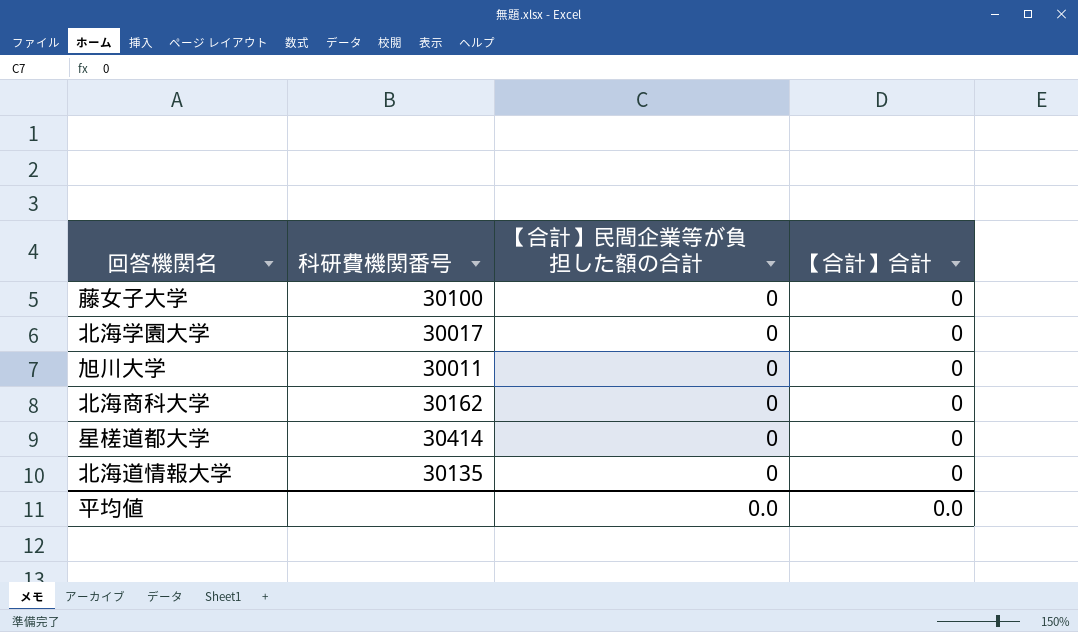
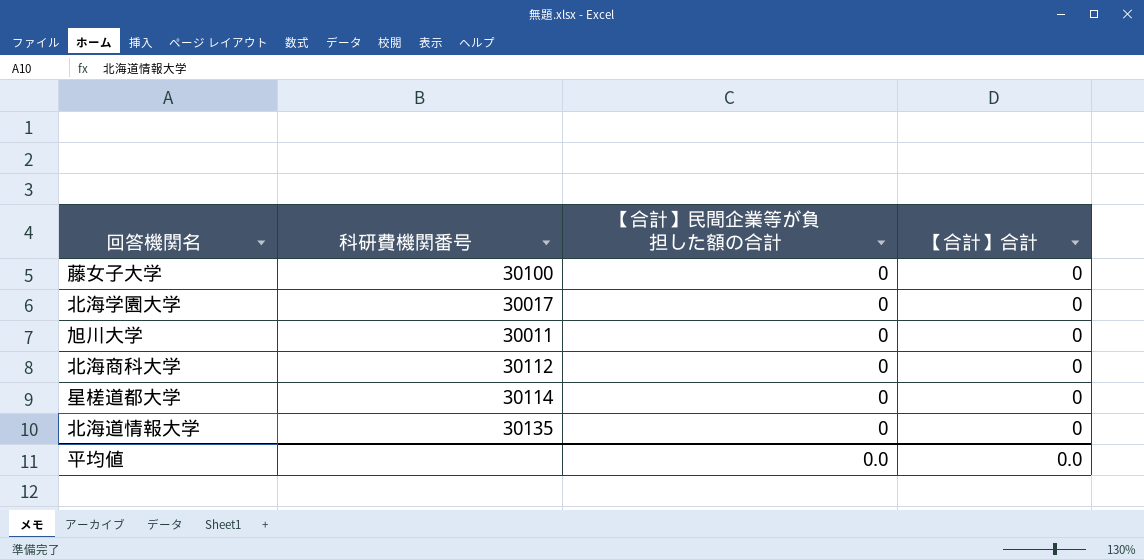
北海商科大学 | 科研費機関番号: 30162 -> 30112
星槎道都大学 | 科研費機関番号: 30414 -> 30114

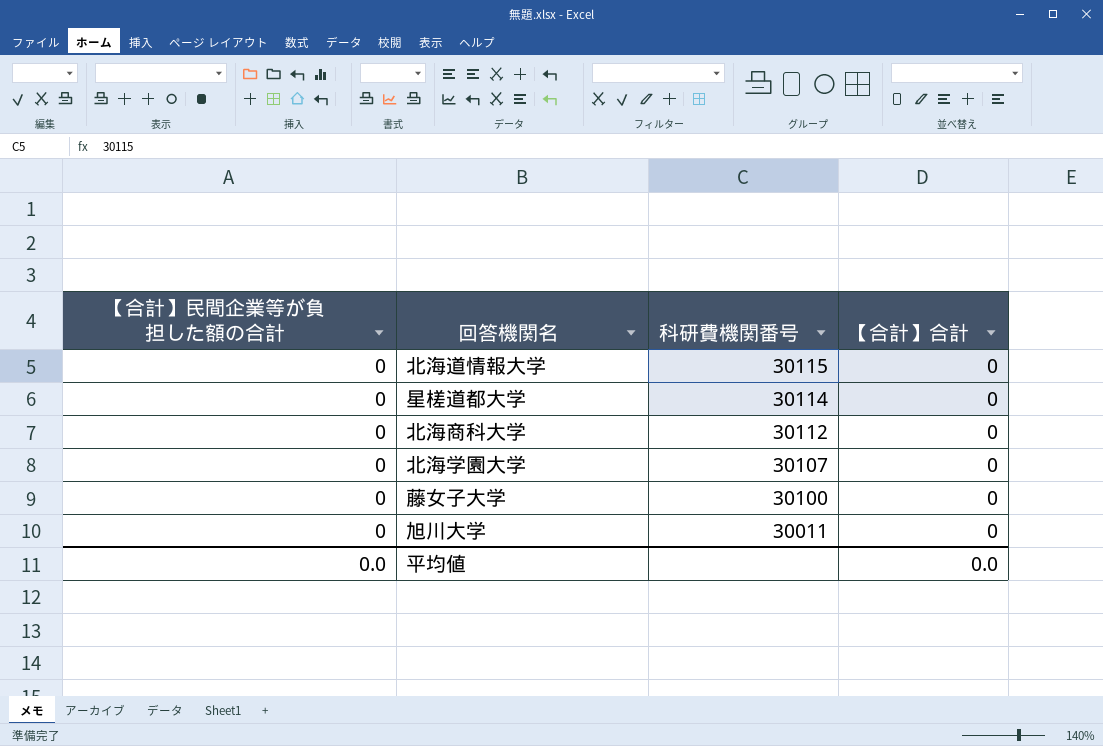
row order: none -> 科研費機関番号 descending
column 【合計】民間企業等が負担した額の合計 | position: 3 -> 1
北海道情報大学 | 科研費機関番号: 30135 -> 30115
北海学園大学 | 科研費機関番号: 30017 -> 30107

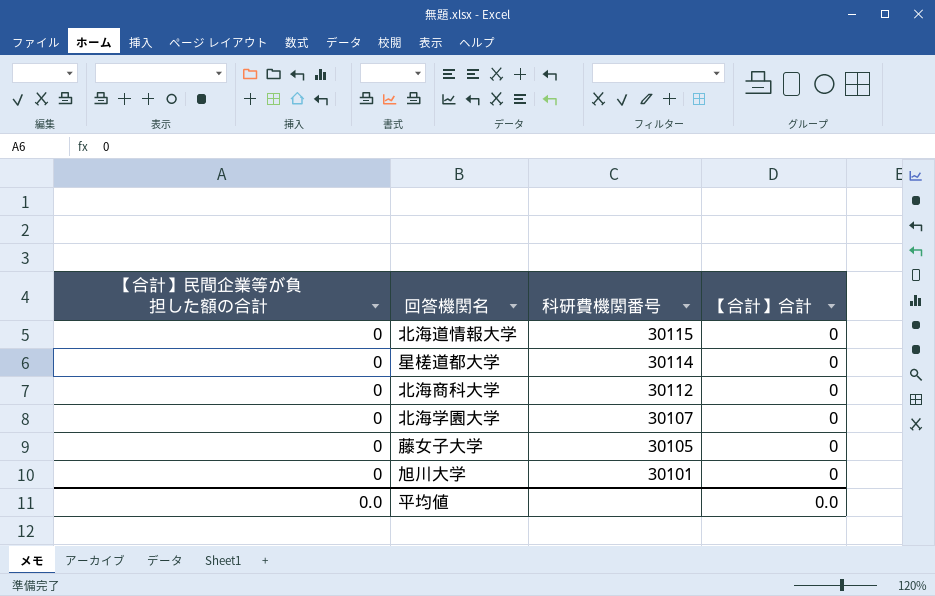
藤女子大学 | 科研費機関番号: 30100 -> 30105
旭川大学 | 科研費機関番号: 30011 -> 30101

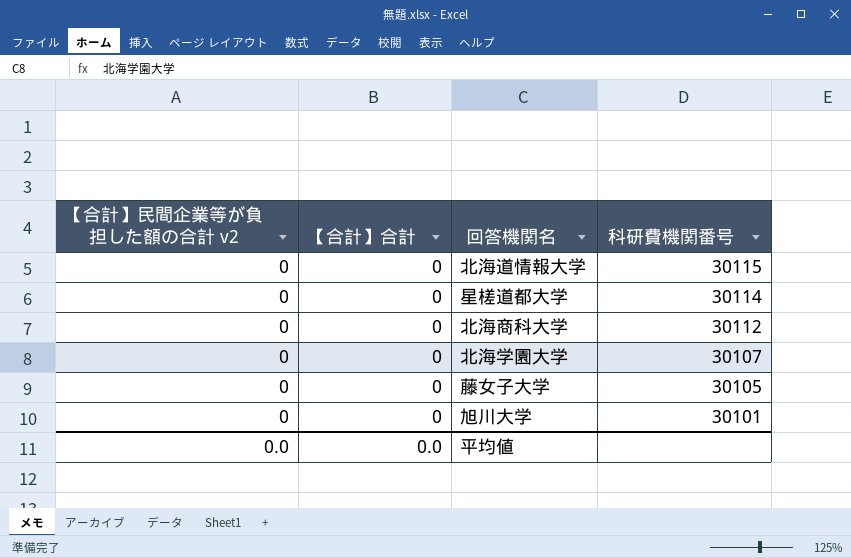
column name: 【合計】民間企業等が負担した額の合計 -> 【合計】民間企業等が負担した額の合計 v2
column 【合計】合計 | position: 4 -> 2

